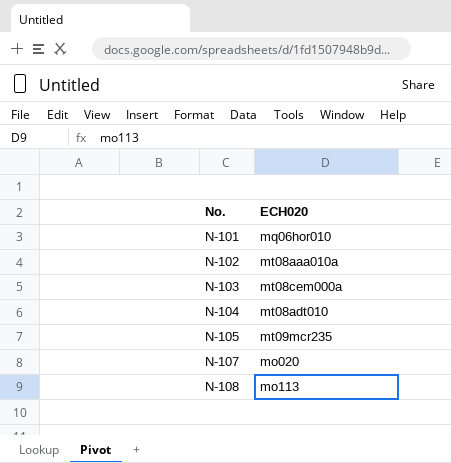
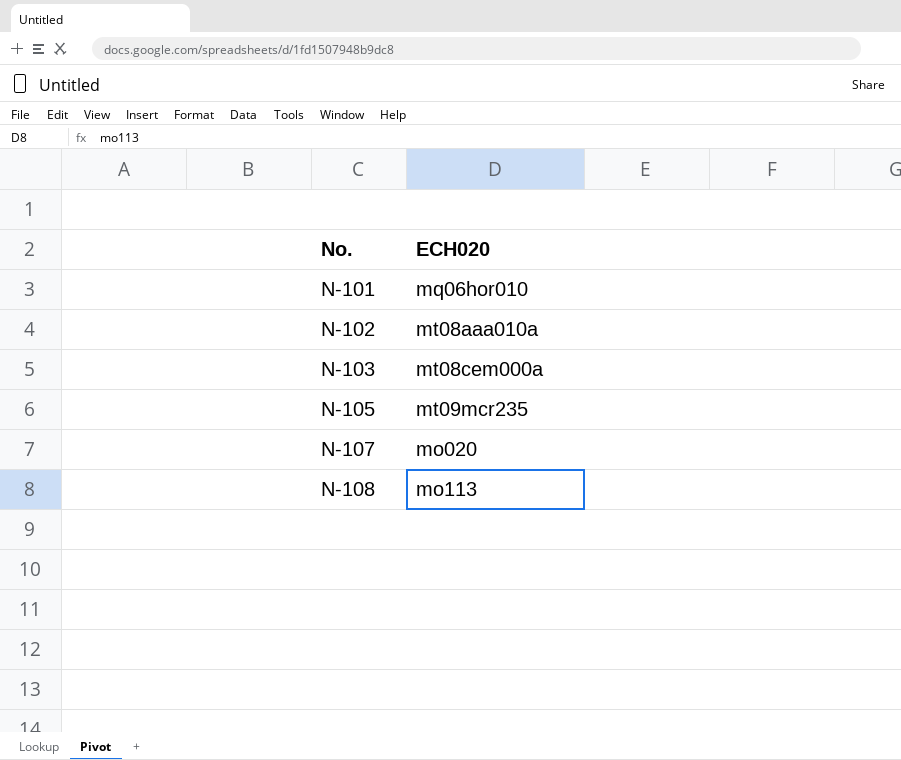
row N-104: mt08adt010 -> none

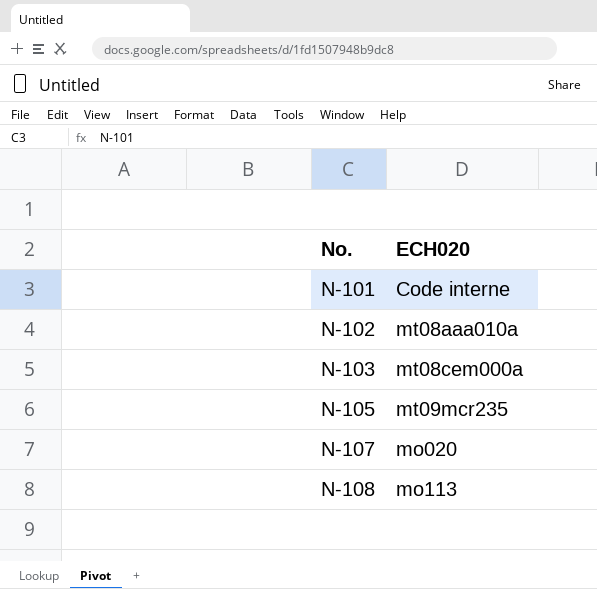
N-101 | ECH020: mq06hor010 -> Code interne

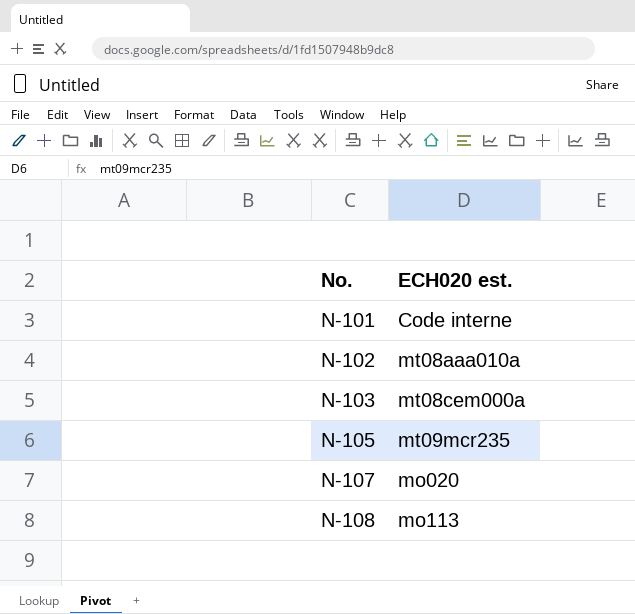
column name: ECH020 -> ECH020 est.

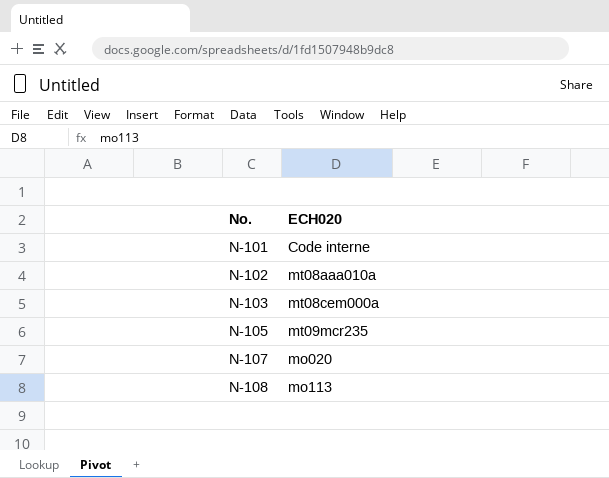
column name: ECH020 est. -> ECH020

